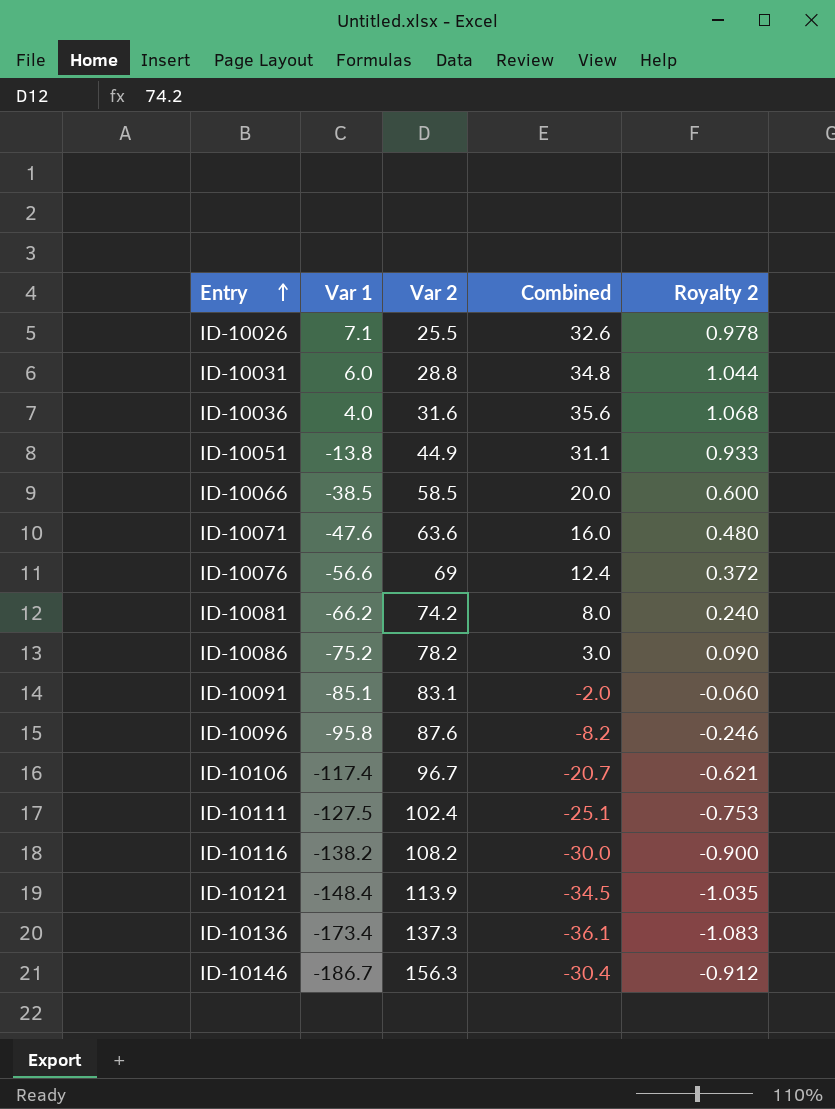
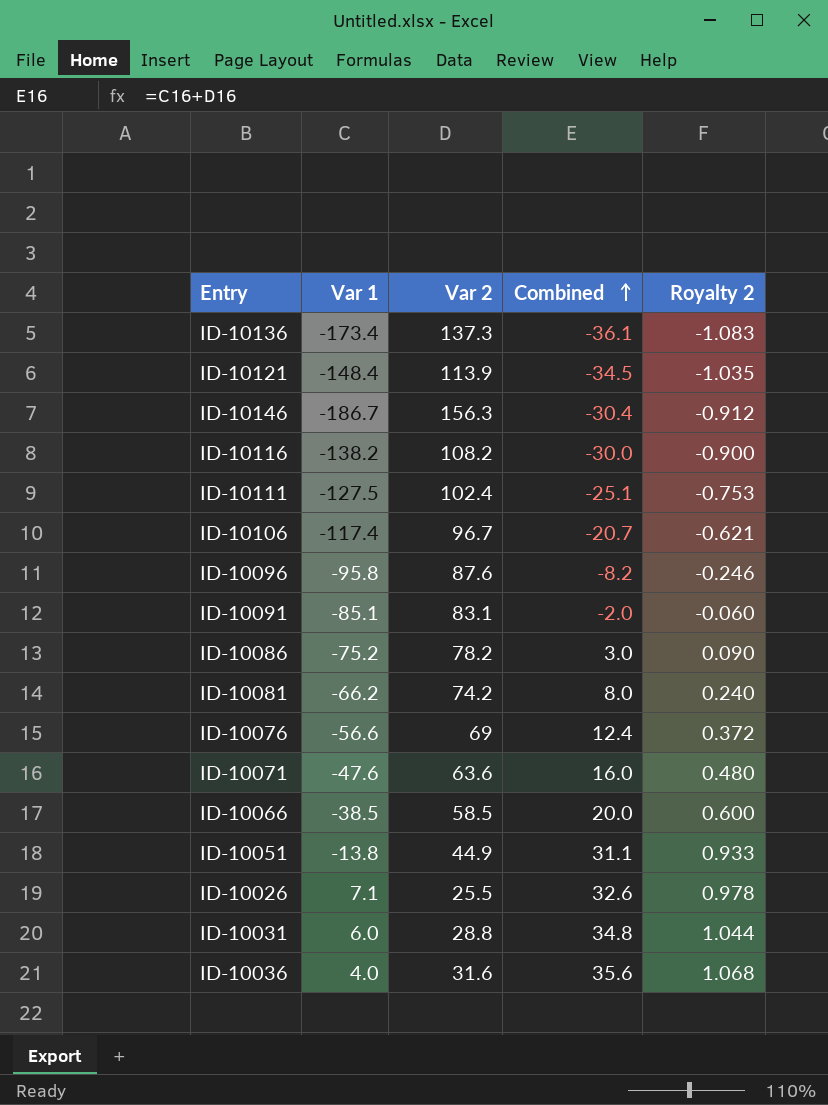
row order: Entry ascending -> Combined ascending

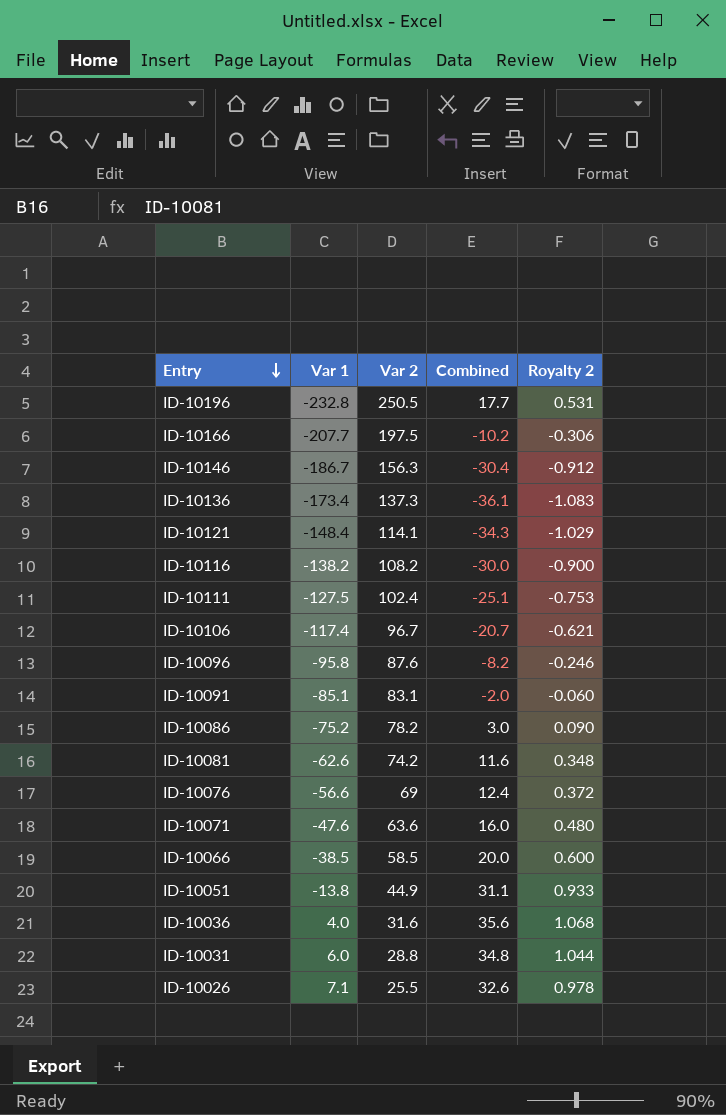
row order: Combined ascending -> Entry descending
row ID-10196: none -> -232.8 | 250.5 | 17.7 | 0.531
row ID-10166: none -> -207.7 | 197.5 | -10.2 | -0.306
ID-10121 | Var 2: 113.9 -> 114.1
ID-10121 | Combined: -34.5 -> -34.3
ID-10121 | Royalty 2: -1.035 -> -1.029
ID-10081 | Var 1: -66.2 -> -62.6
ID-10081 | Combined: 8.0 -> 11.6
ID-10081 | Royalty 2: 0.240 -> 0.348

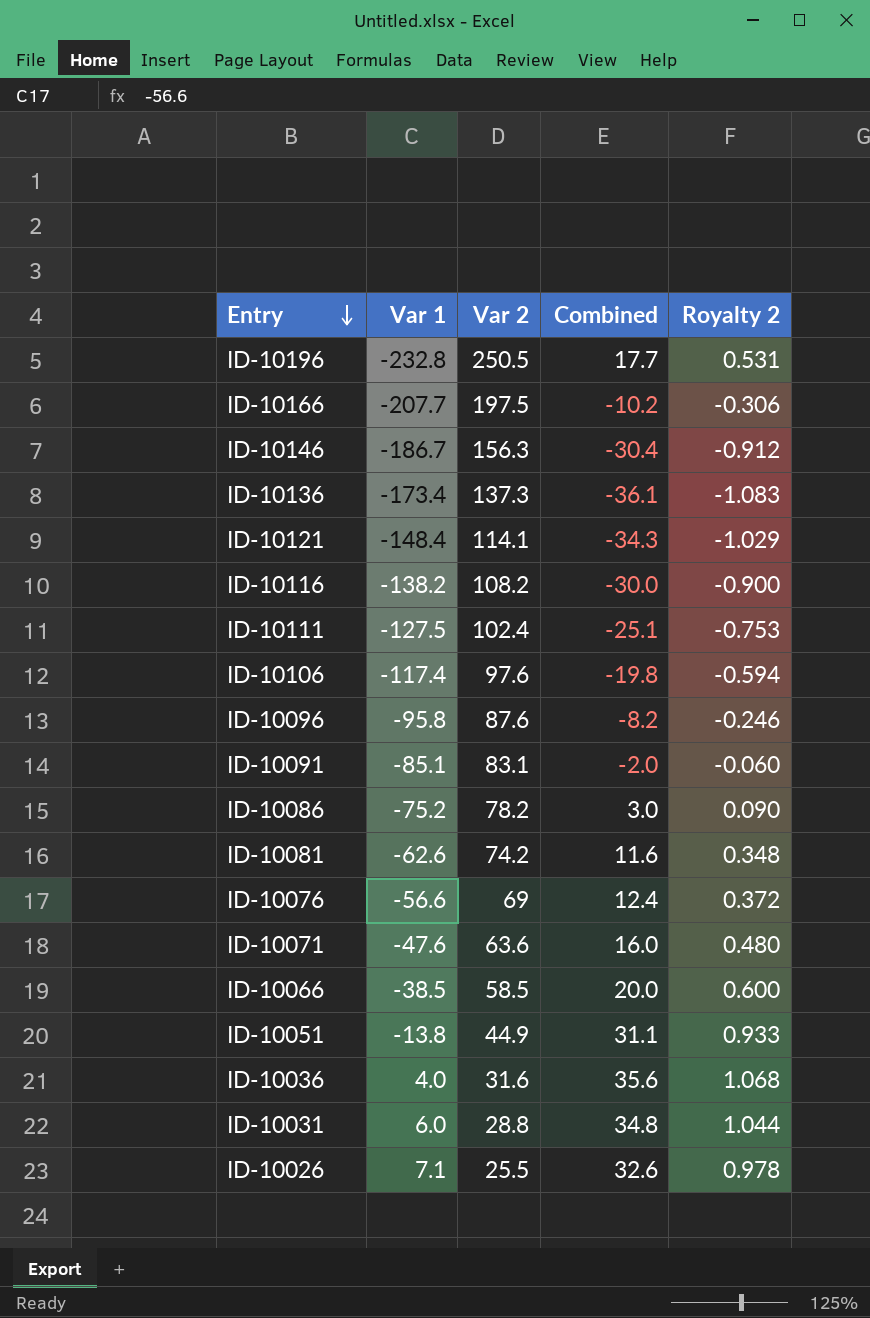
ID-10106 | Var 2: 96.7 -> 97.6
ID-10106 | Combined: -20.7 -> -19.8
ID-10106 | Royalty 2: -0.621 -> -0.594

